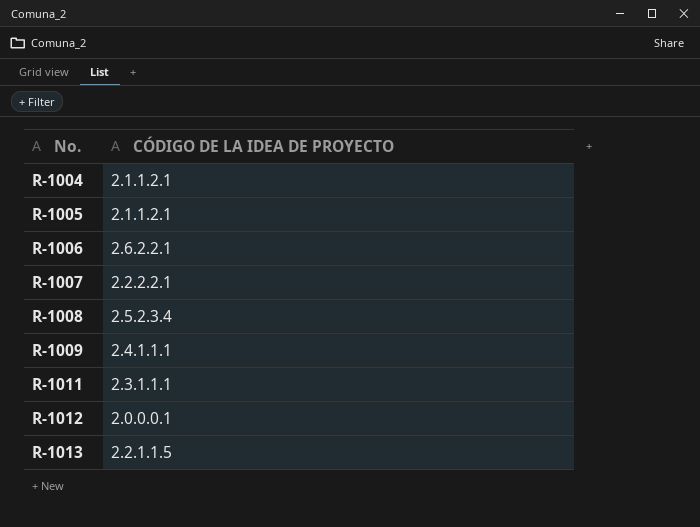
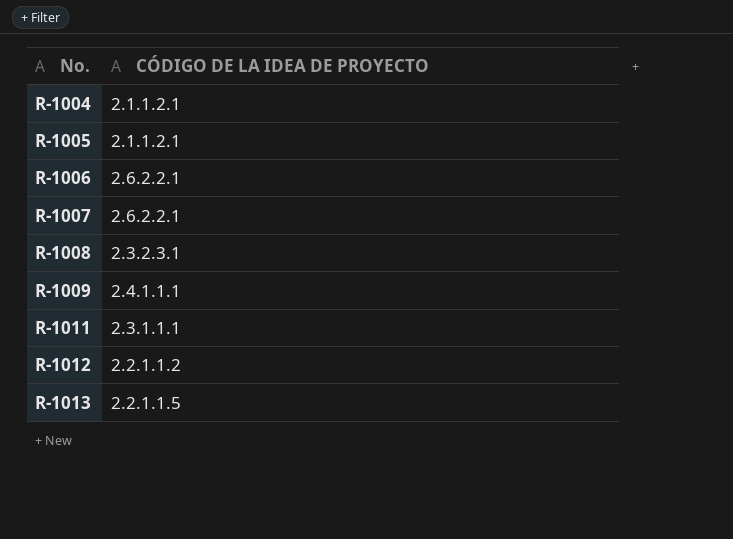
R-1007 | CÓDIGO DE LA IDEA DE PROYECTO: 2.2.2.2.1 -> 2.6.2.2.1
R-1008 | CÓDIGO DE LA IDEA DE PROYECTO: 2.5.2.3.4 -> 2.3.2.3.1
R-1012 | CÓDIGO DE LA IDEA DE PROYECTO: 2.0.0.0.1 -> 2.2.1.1.2

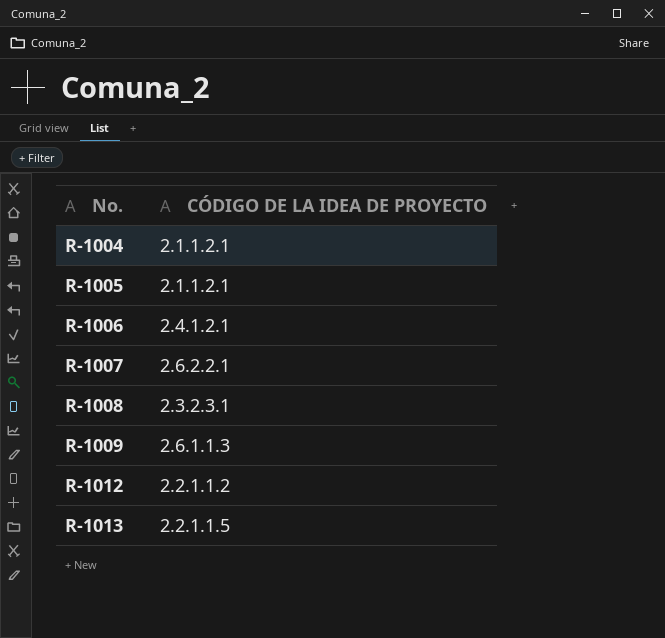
row R-1011: 2.3.1.1.1 -> none
R-1006 | CÓDIGO DE LA IDEA DE PROYECTO: 2.6.2.2.1 -> 2.4.1.2.1
R-1009 | CÓDIGO DE LA IDEA DE PROYECTO: 2.4.1.1.1 -> 2.6.1.1.3

